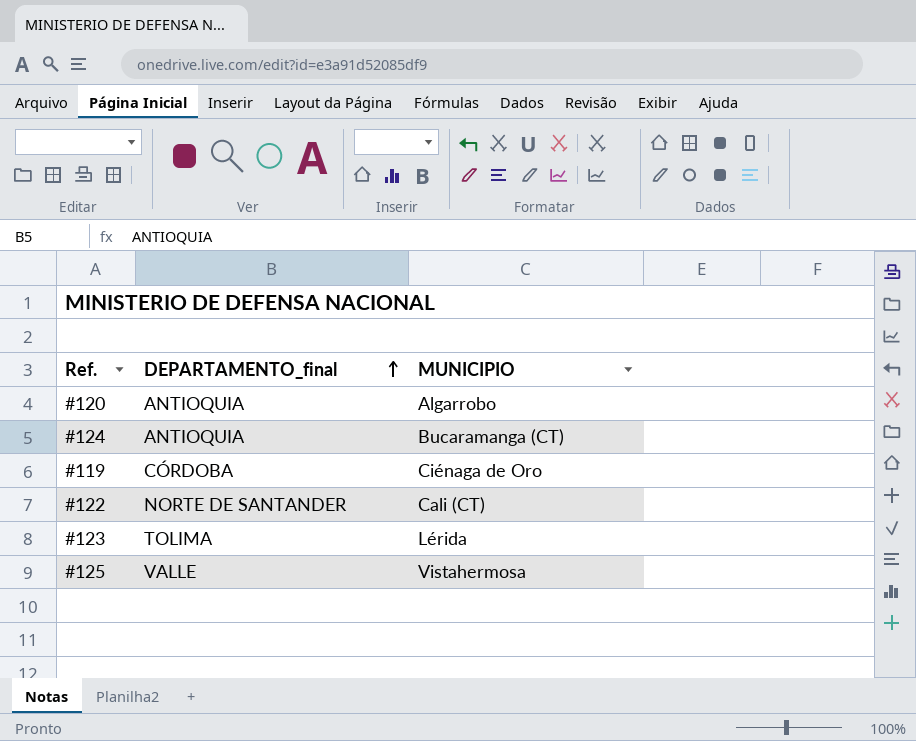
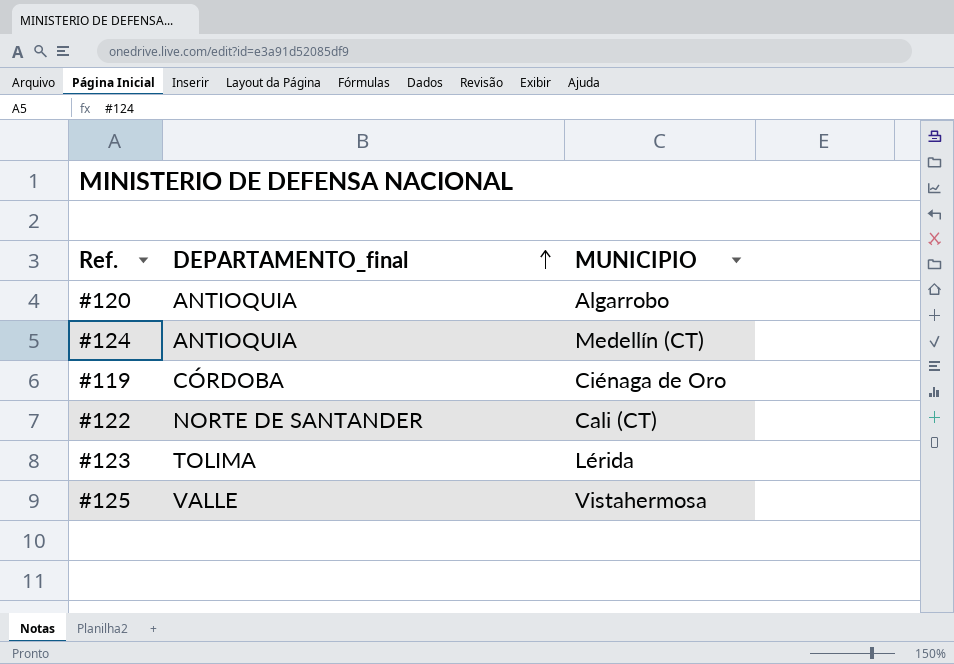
#124 | MUNICIPIO: Bucaramanga (CT) -> Medellín (CT)

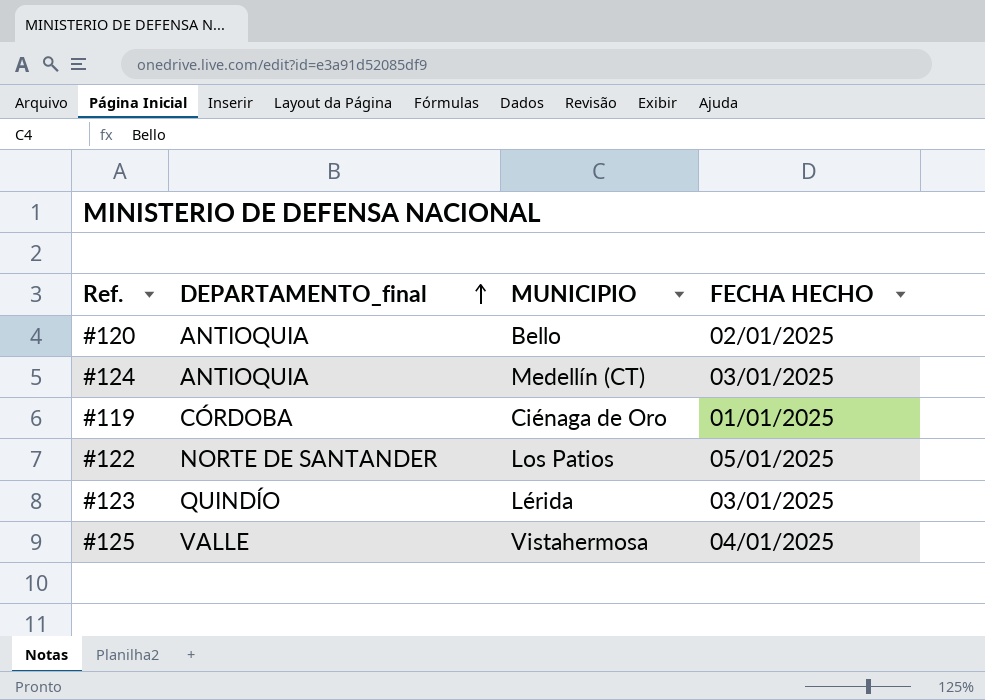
column FECHA HECHO | position: none -> 4
#120 | MUNICIPIO: Algarrobo -> Bello
#122 | MUNICIPIO: Cali (CT) -> Los Patios
#123 | DEPARTAMENTO_final: TOLIMA -> QUINDÍO

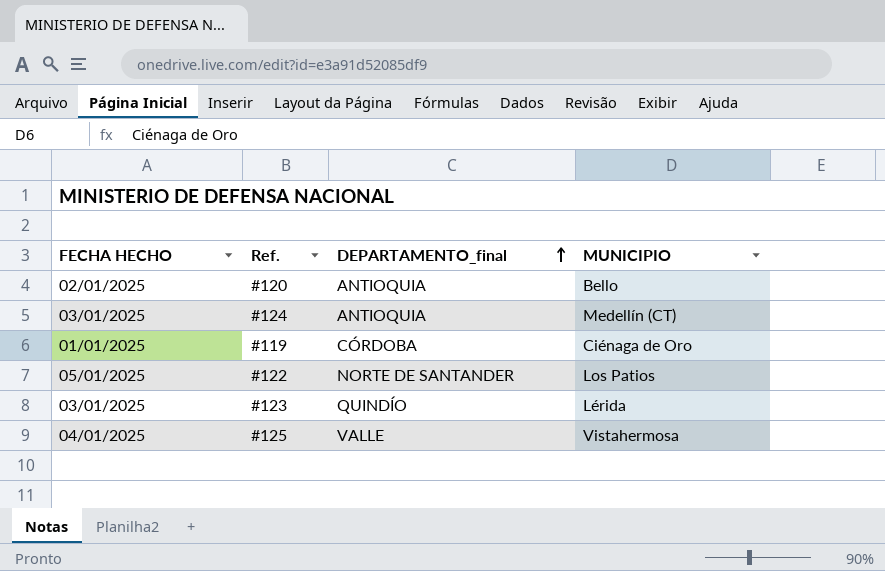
column FECHA HECHO | position: 4 -> 1

